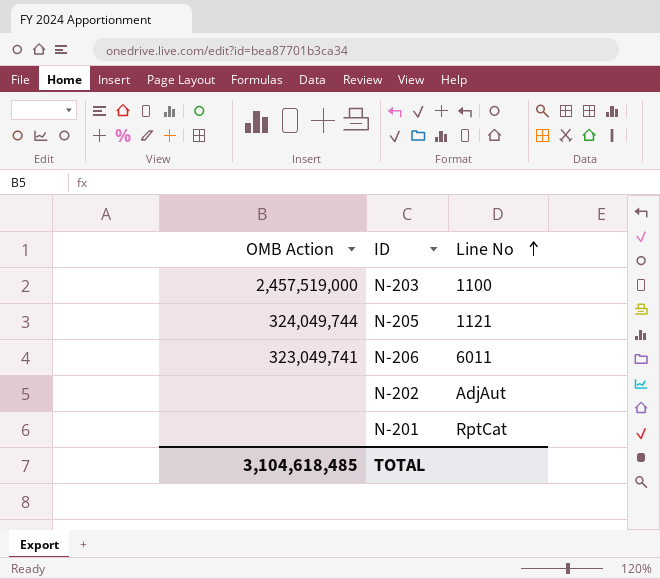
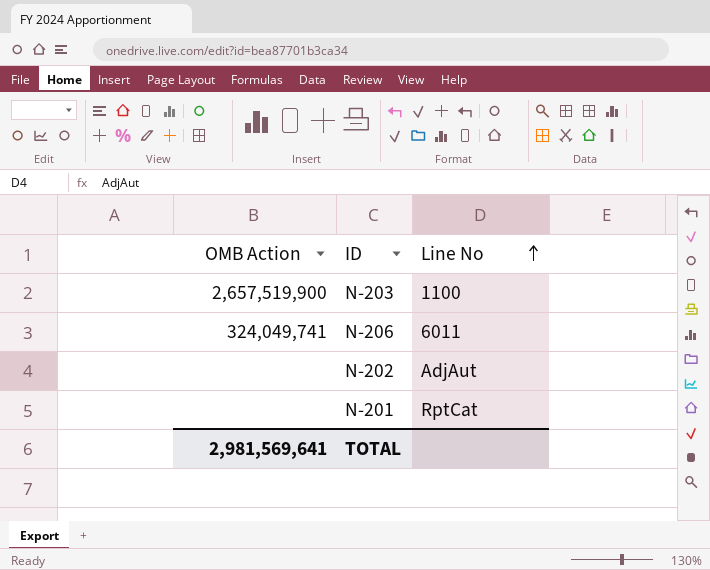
row N-205: 324,049,744 | 1121 -> none
N-203 | OMB Action: 2,457,519,000 -> 2,657,519,900
N-206 | OMB Action: 323,049,741 -> 324,049,741
TOTAL | OMB Action: 3,104,618,485 -> 2,981,569,641

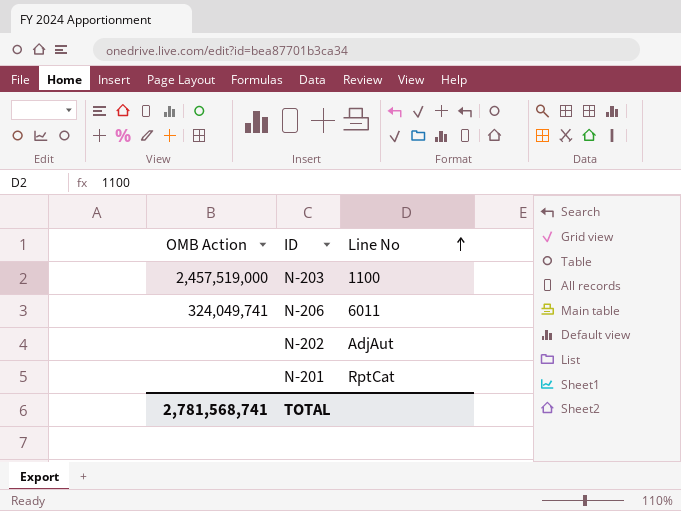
N-203 | OMB Action: 2,657,519,900 -> 2,457,519,000
TOTAL | OMB Action: 2,981,569,641 -> 2,781,568,741

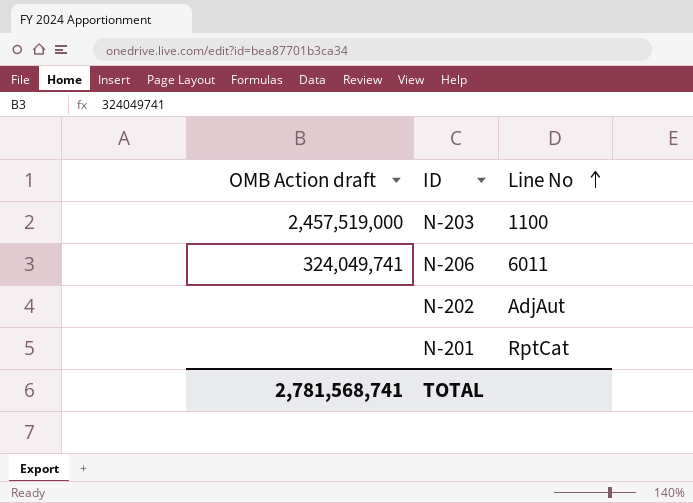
column name: OMB Action -> OMB Action draft

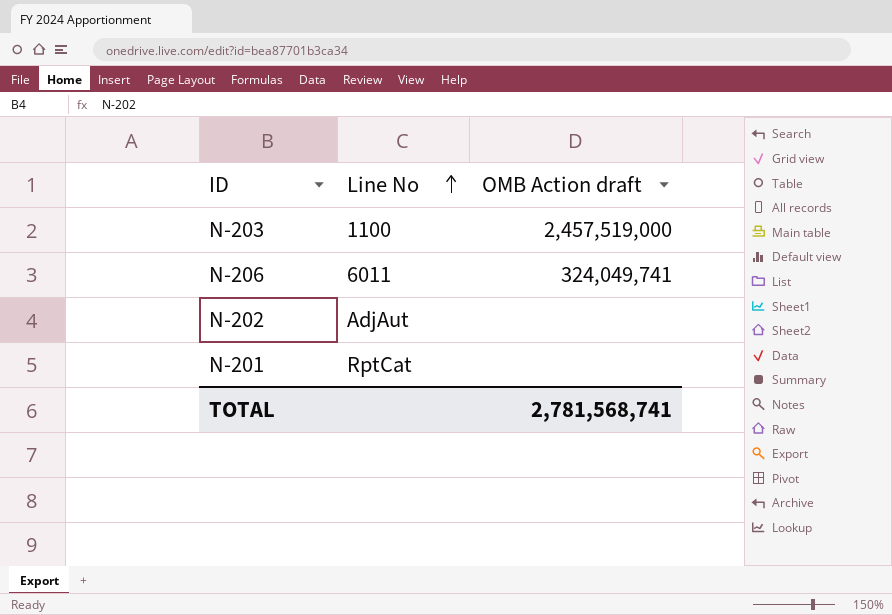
column OMB Action draft | position: 1 -> 3

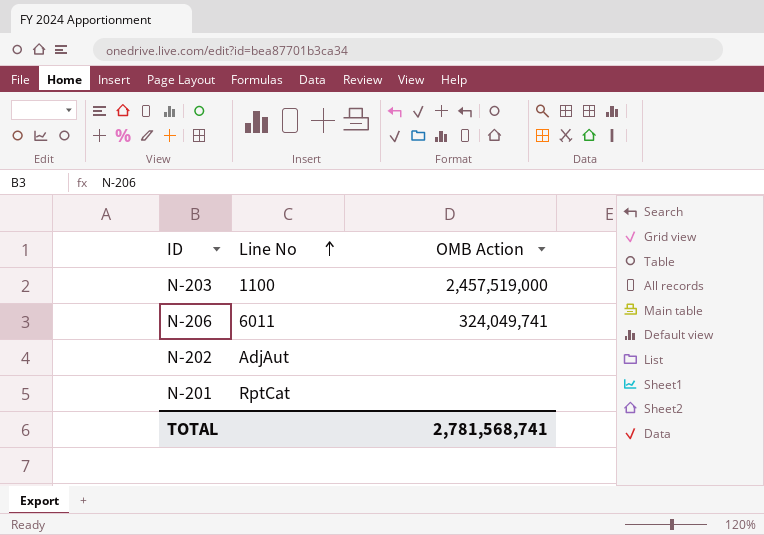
column name: OMB Action draft -> OMB Action

